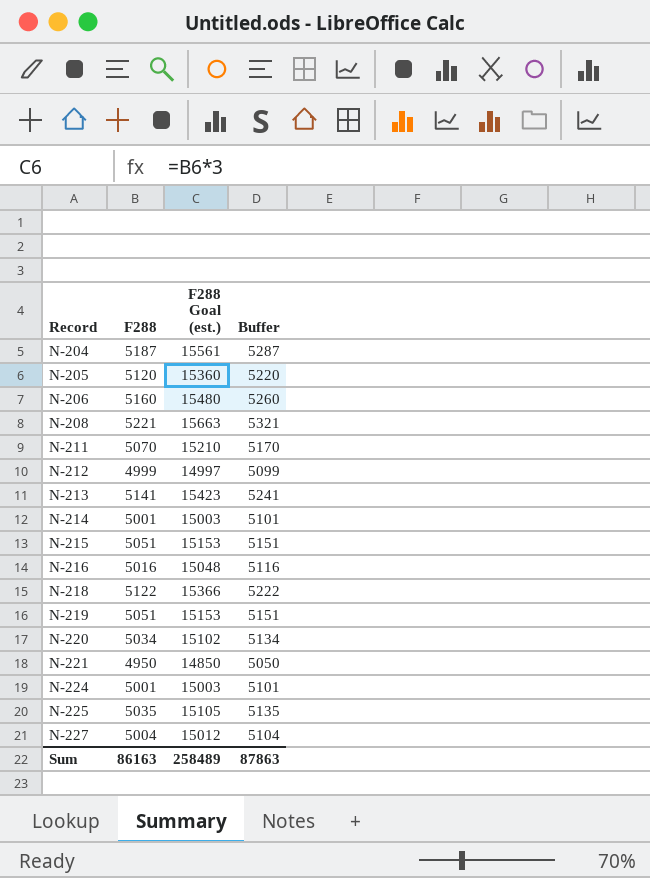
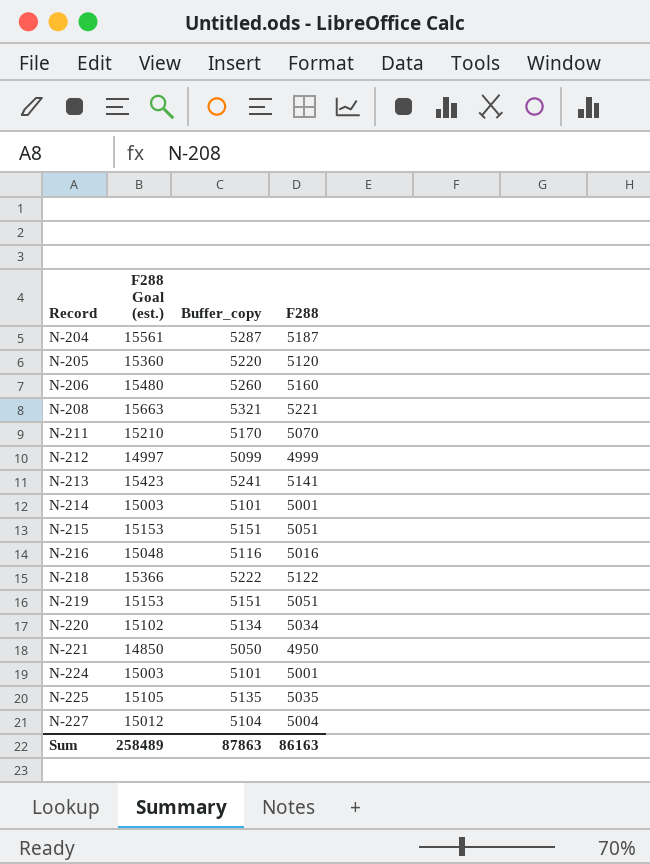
column name: Buffer -> Buffer_copy
column F288 | position: 2 -> 4

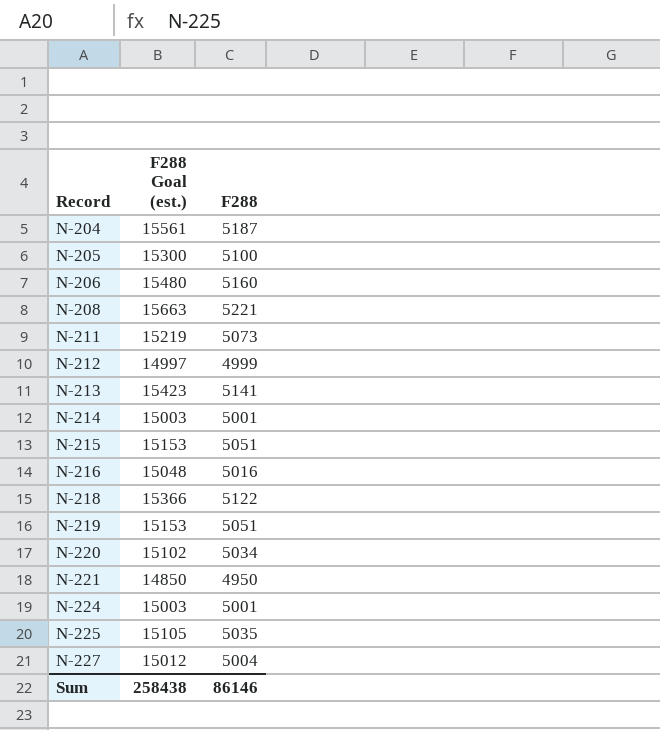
column Buffer_copy | formula: [F288] + 100 -> none
N-205 | F288 Goal (est.): 15360 -> 15300
N-205 | F288: 5120 -> 5100
N-211 | F288 Goal (est.): 15210 -> 15219
N-211 | F288: 5070 -> 5073
Sum | F288 Goal (est.): 258489 -> 258438
Sum | F288: 86163 -> 86146

